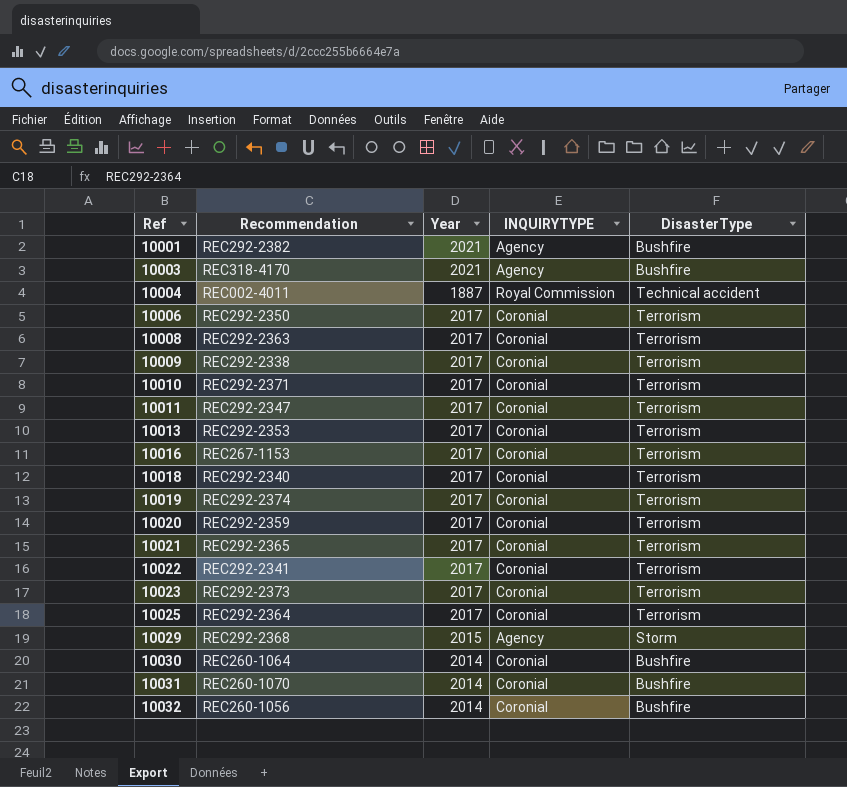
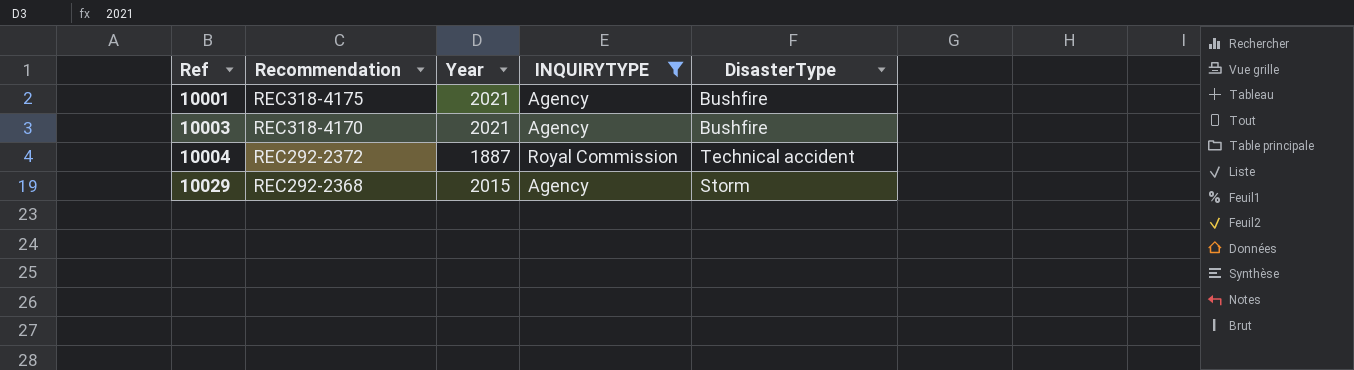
filter: none -> INQUIRYTYPE != Coronial
10001 | Recommendation: REC292-2382 -> REC318-4175
10004 | Recommendation: REC002-4011 -> REC292-2372

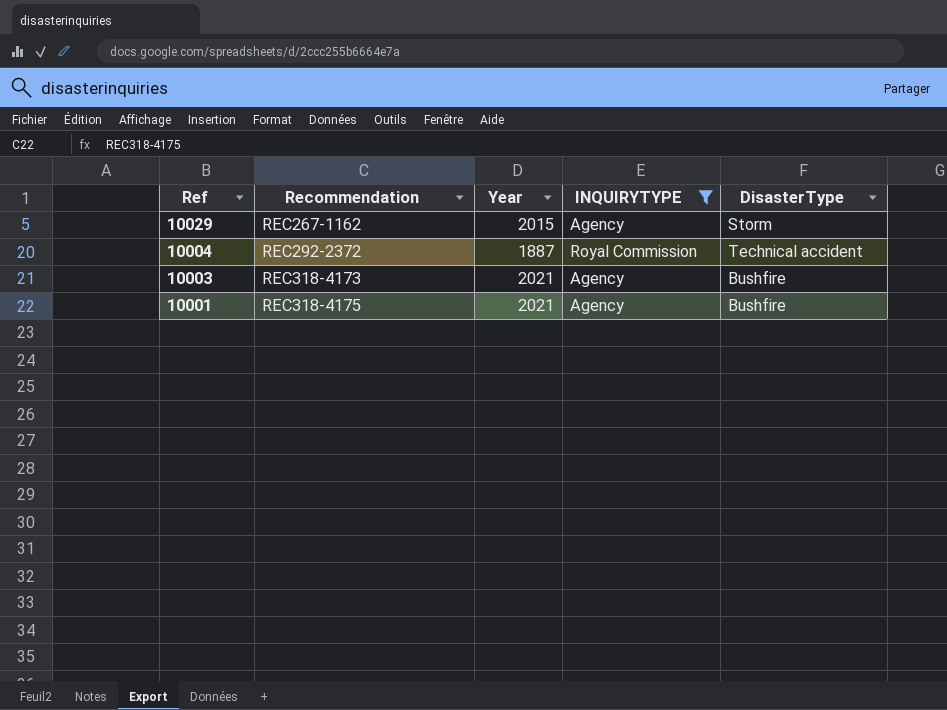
row order: Ref ascending -> Ref descending
10029 | Recommendation: REC292-2368 -> REC267-1162
10003 | Recommendation: REC318-4170 -> REC318-4173

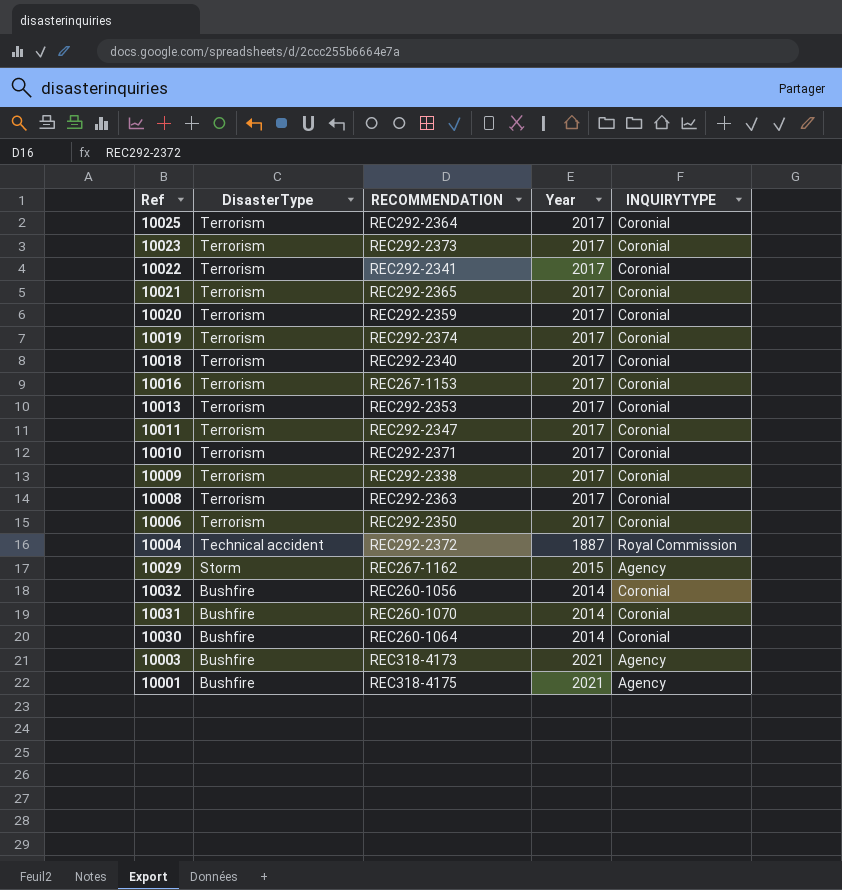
filter: INQUIRYTYPE != Coronial -> none
row order: Ref descending -> DisasterType descending
column DisasterType | position: 5 -> 2
column name: Recommendation -> RECOMMENDATION

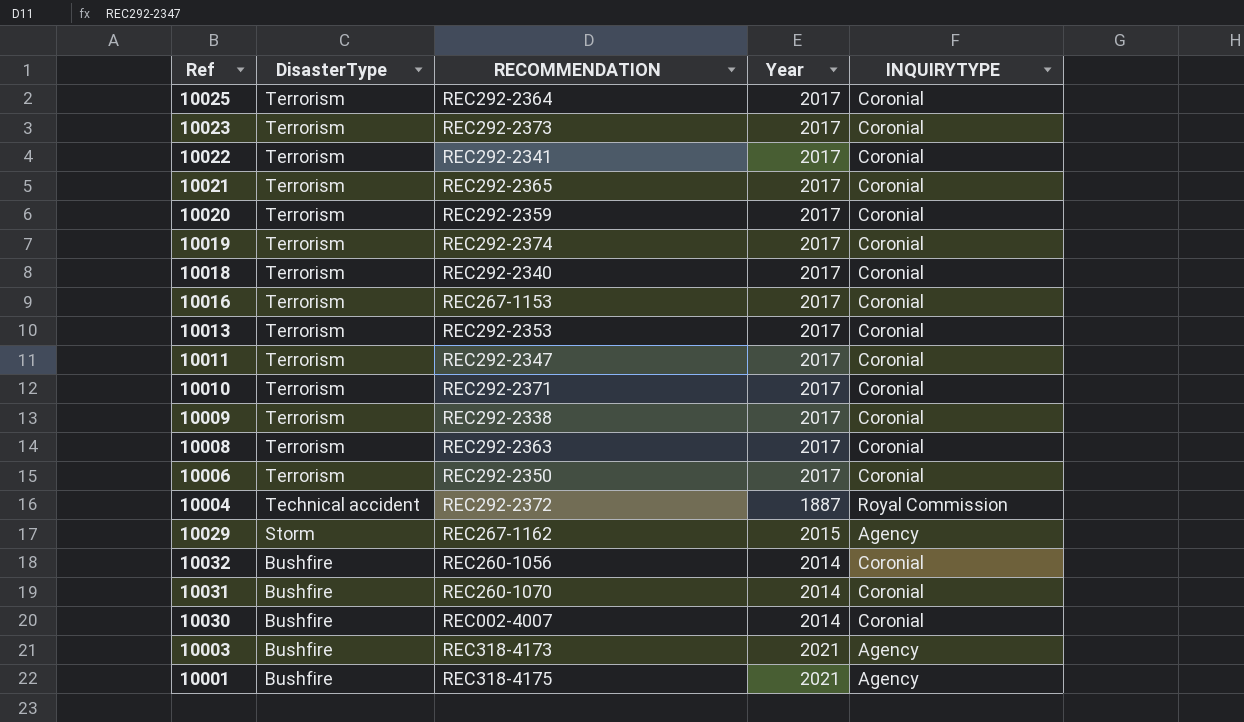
10030 | RECOMMENDATION: REC260-1064 -> REC002-4007

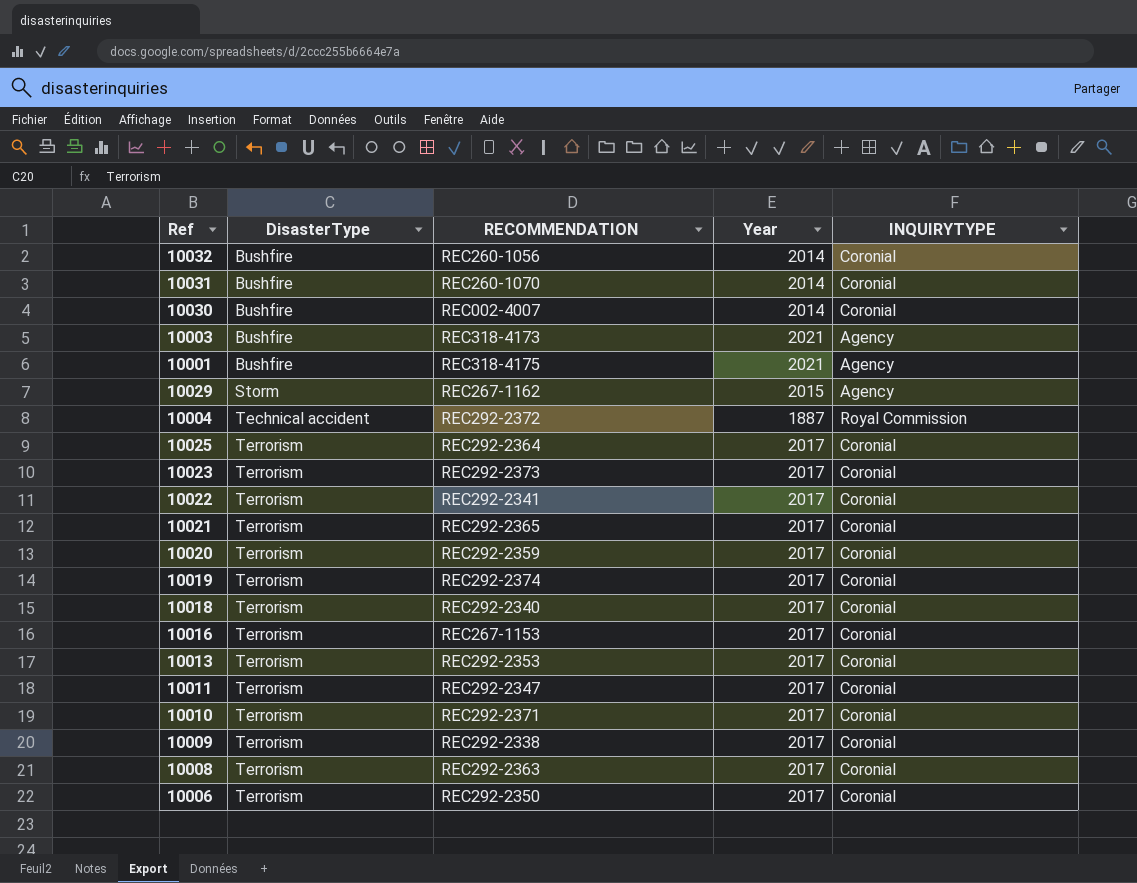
row order: DisasterType descending -> DisasterType ascending

